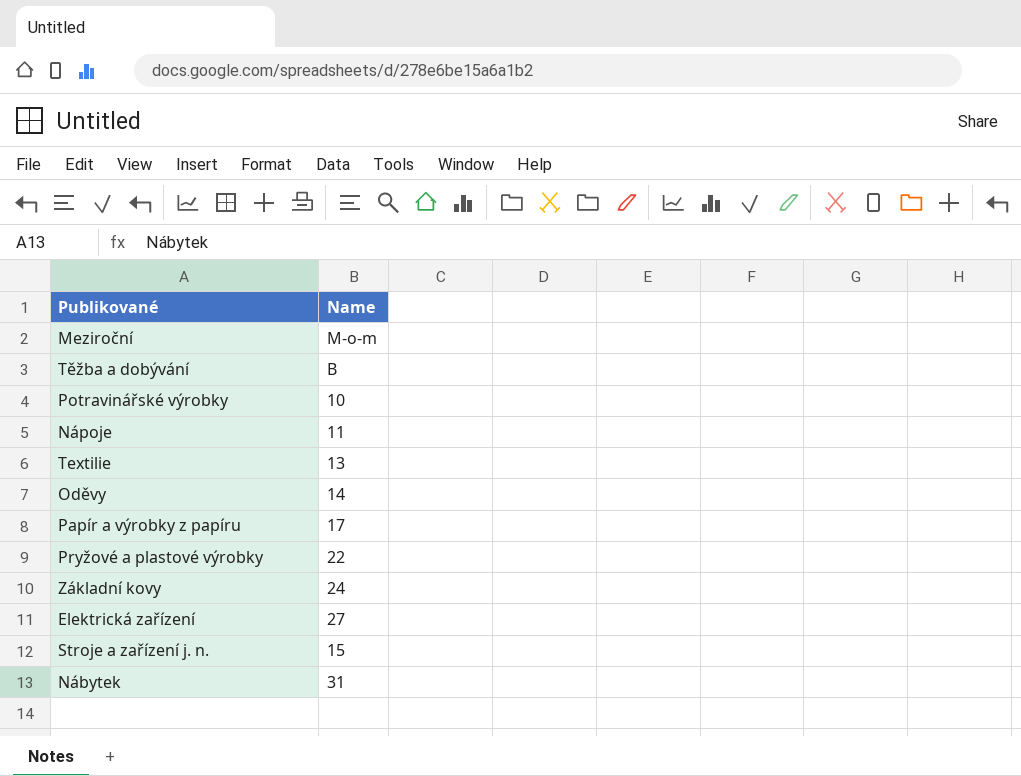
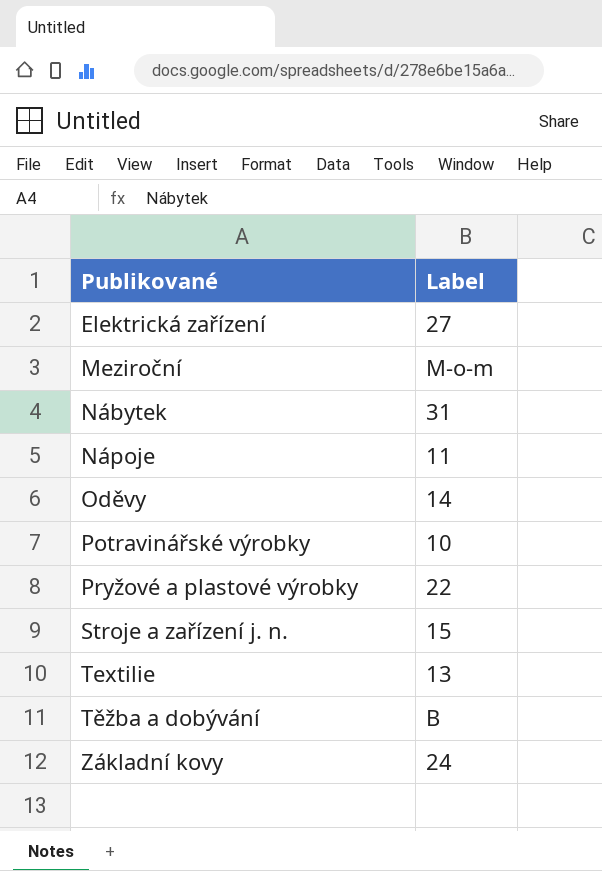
row order: none -> Publikované ascending
column name: Name -> Label
row Papír a výrobky z papíru: 17 -> none

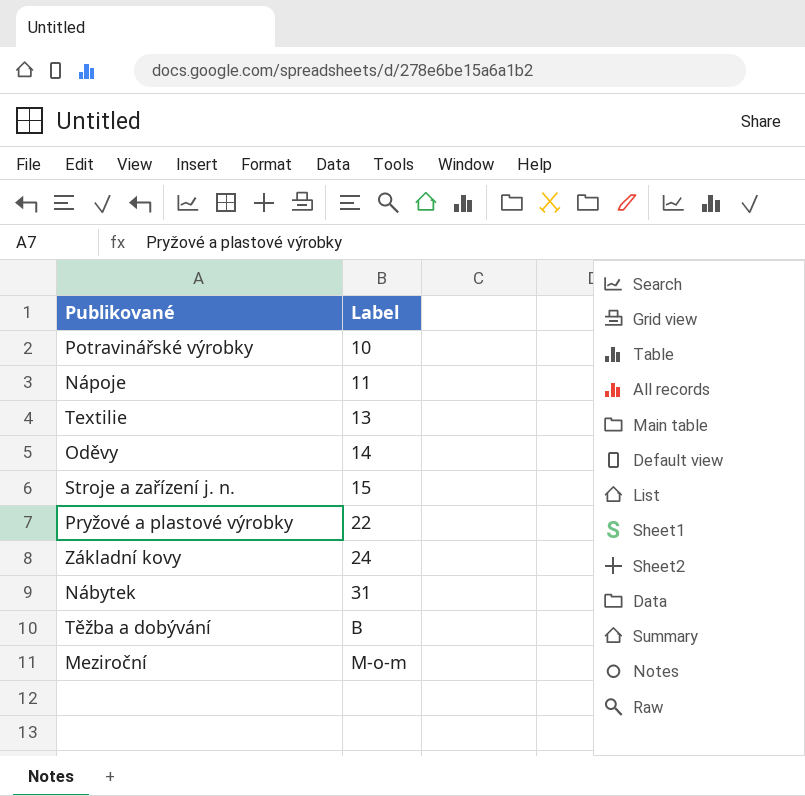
row order: Publikované ascending -> Label ascending
row Elektrická zařízení: 27 -> none

